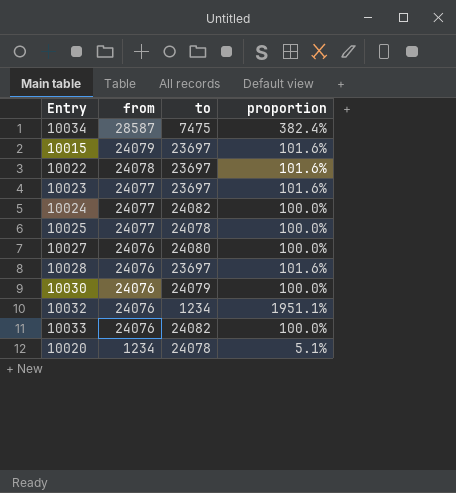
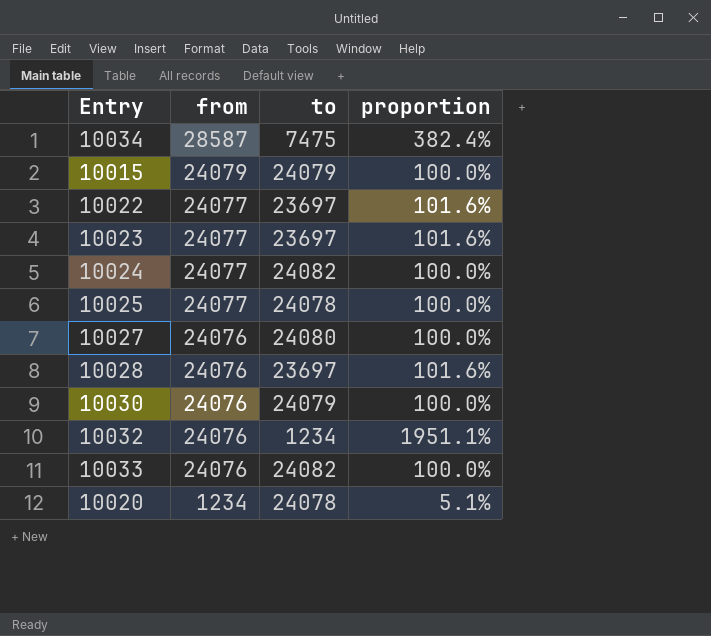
10015 | to: 23697 -> 24079
10015 | proportion: 101.6% -> 100.0%
10022 | from: 24078 -> 24077

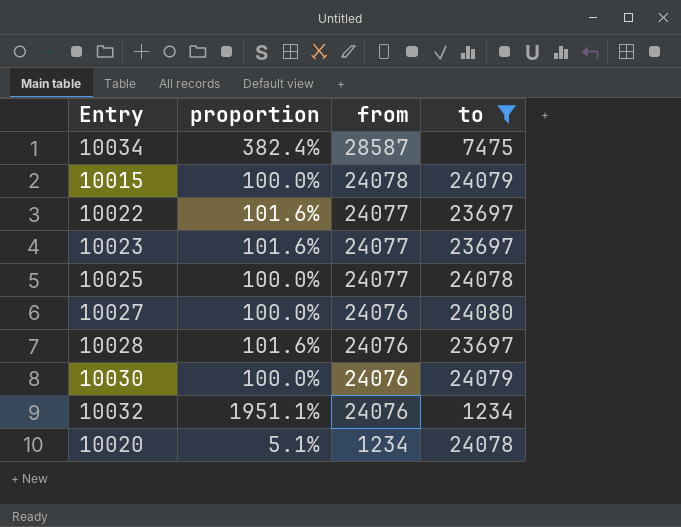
filter: none -> to != 24082
column proportion | position: 4 -> 2
10015 | from: 24079 -> 24078

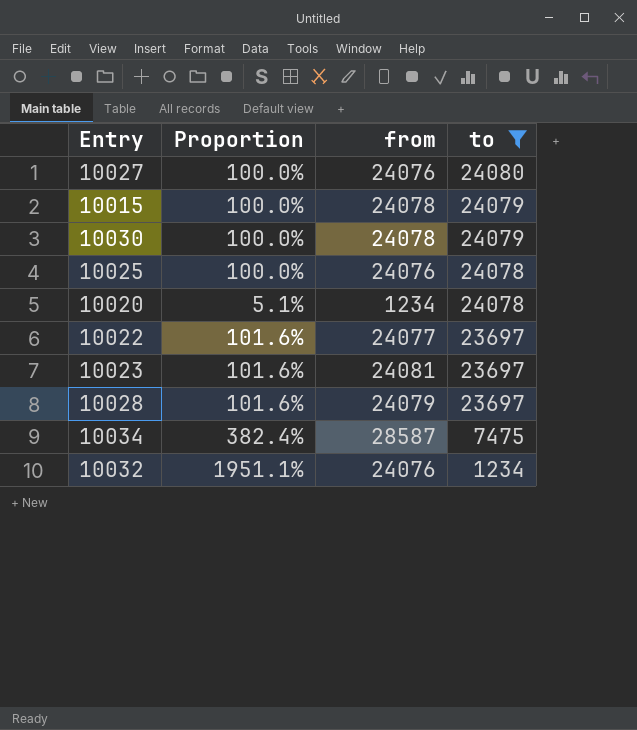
row order: from descending -> to descending
column name: proportion -> Proportion
10030 | from: 24076 -> 24078
10025 | from: 24077 -> 24076
10023 | from: 24077 -> 24081
10028 | from: 24076 -> 24079

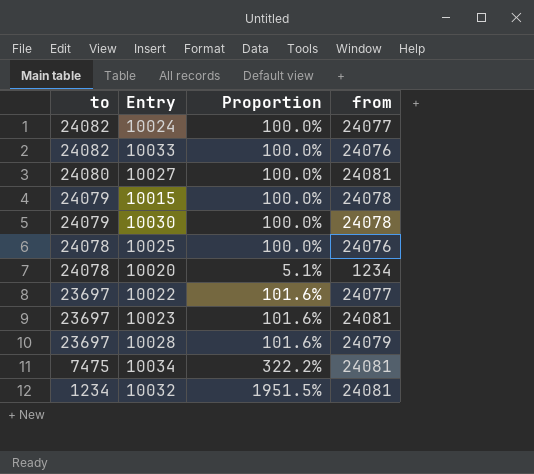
filter: to != 24082 -> none
column to | position: 4 -> 1
10027 | from: 24076 -> 24081
10034 | Proportion: 382.4% -> 322.2%
10034 | from: 28587 -> 24081
10032 | Proportion: 1951.1% -> 1951.5%
10032 | from: 24076 -> 24081

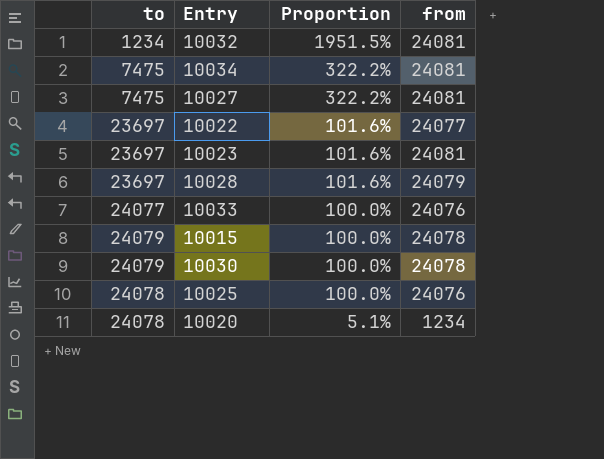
row order: to descending -> Proportion descending
row 10024: 24082 | 100.0% | 24077 -> none
10027 | to: 24080 -> 7475
10027 | Proportion: 100.0% -> 322.2%
10033 | to: 24082 -> 24077

